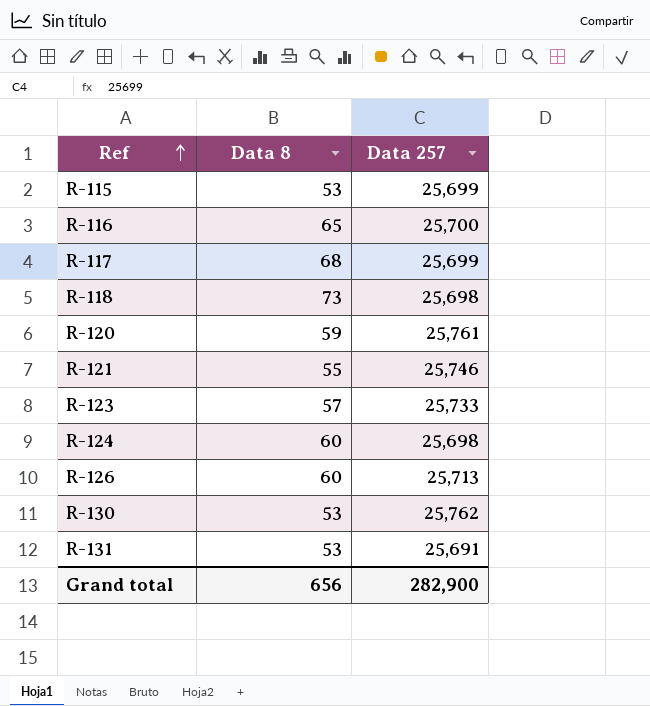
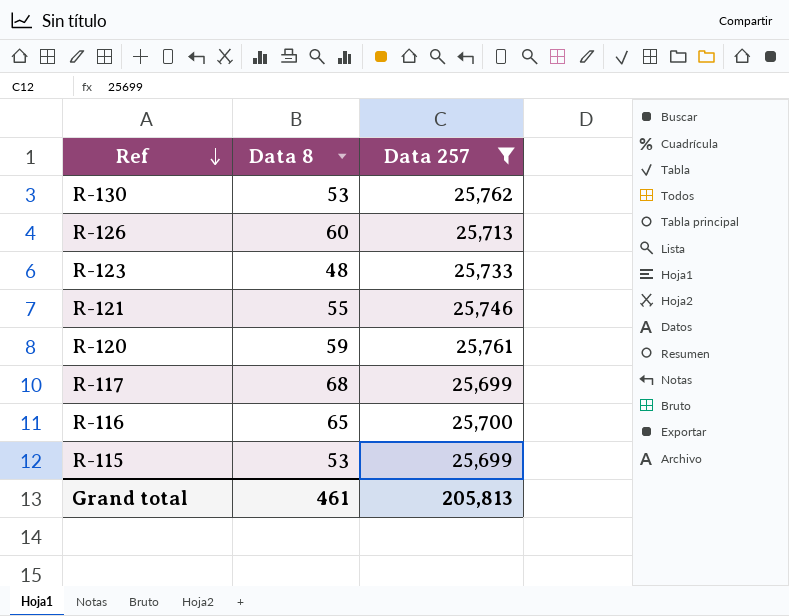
filter: none -> Data 257 >= 25,699
row order: Ref ascending -> Ref descending
R-123 | Data 8: 57 -> 48
Grand total | Data 8: 656 -> 461
Grand total | Data 257: 282,900 -> 205,813

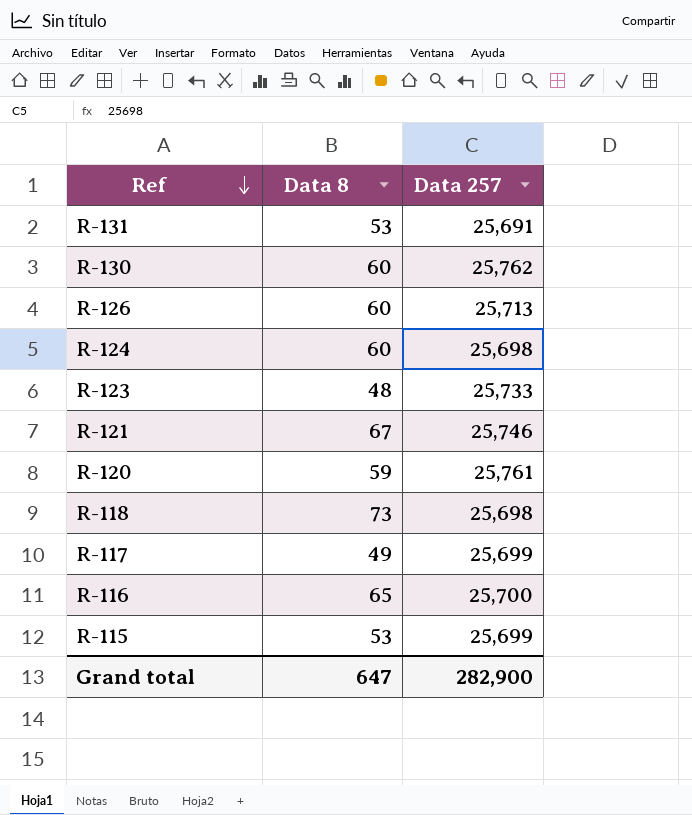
filter: Data 257 >= 25,699 -> none
R-130 | Data 8: 53 -> 60
R-121 | Data 8: 55 -> 67
R-117 | Data 8: 68 -> 49
Grand total | Data 8: 461 -> 647
Grand total | Data 257: 205,813 -> 282,900

